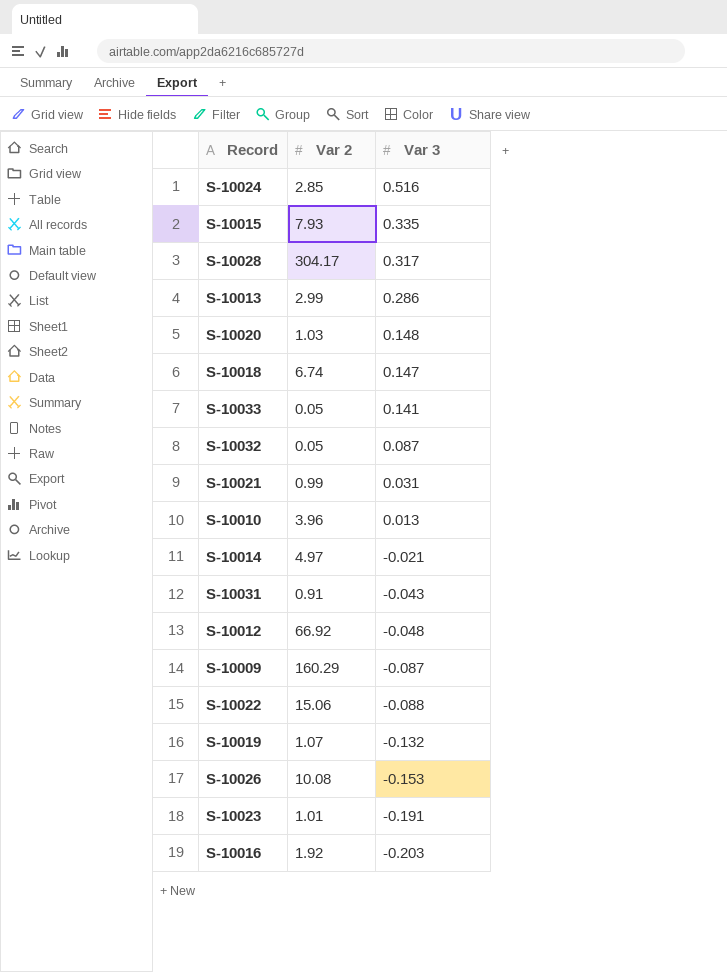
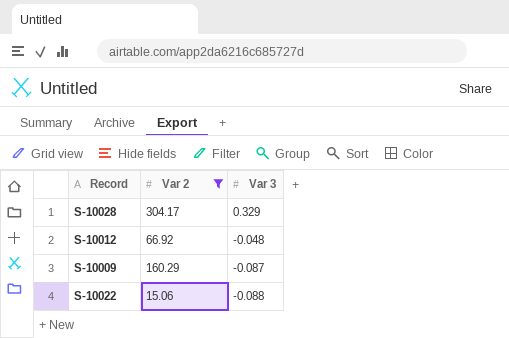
filter: none -> Var 2 >= 15.06
S-10028 | Var 3: 0.317 -> 0.329

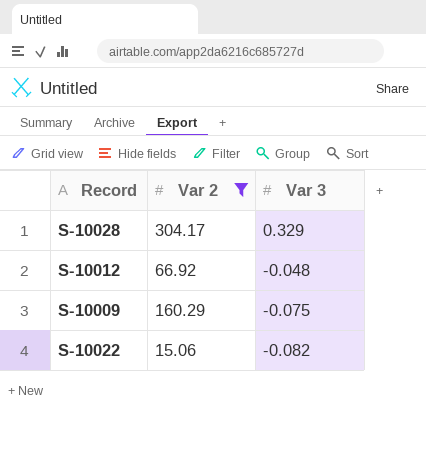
S-10009 | Var 3: -0.087 -> -0.075
S-10022 | Var 3: -0.088 -> -0.082

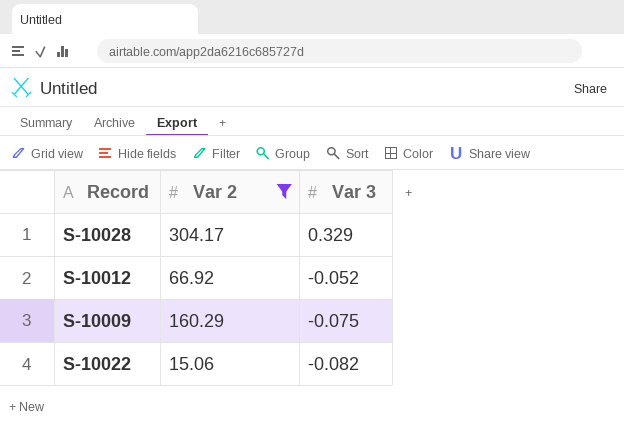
S-10012 | Var 3: -0.048 -> -0.052

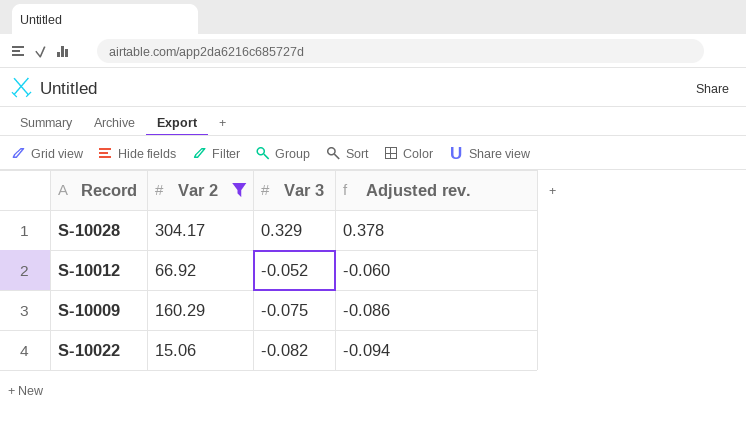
column Adjusted rev. | formula: none -> [Var 3] * 1.15

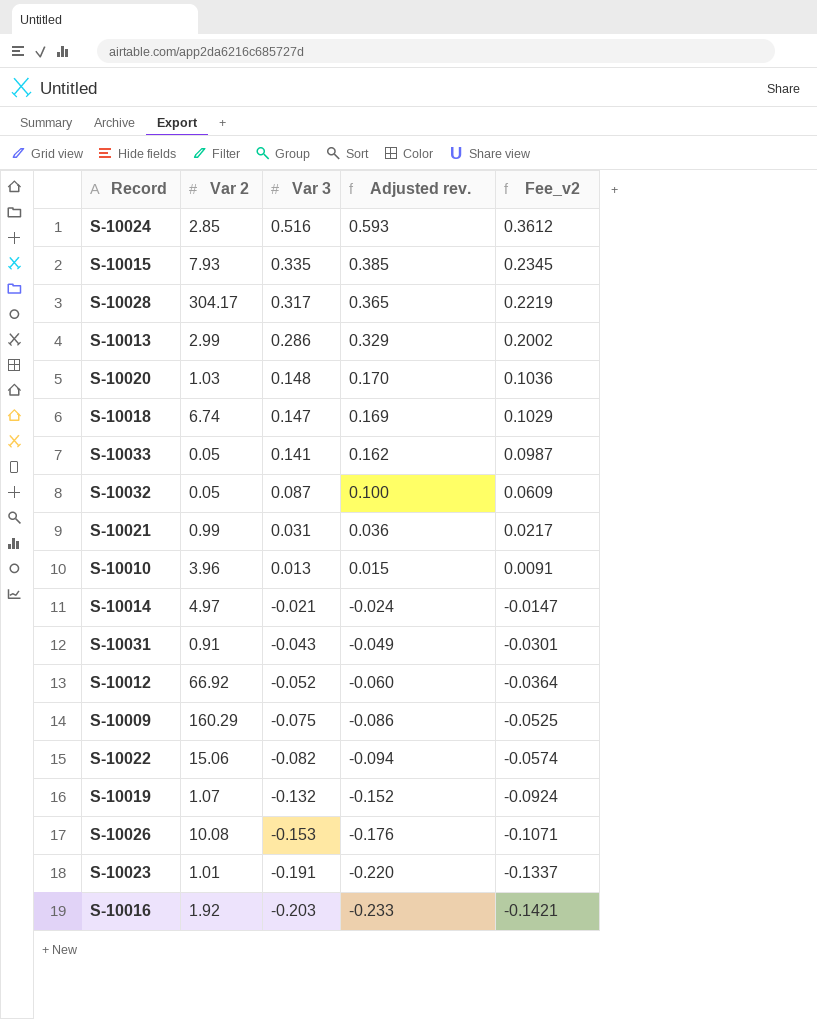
filter: Var 2 >= 15.06 -> none
column Fee_v2 | formula: none -> [Var 3] * 0.7
S-10028 | Var 3: 0.329 -> 0.317
S-10028 | Adjusted rev.: 0.378 -> 0.365

